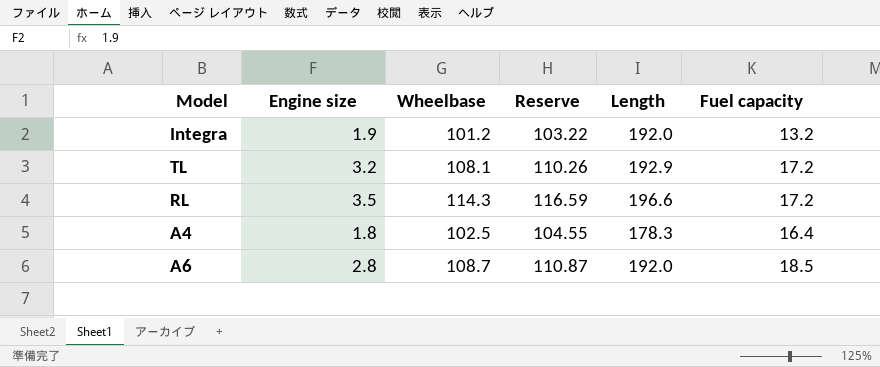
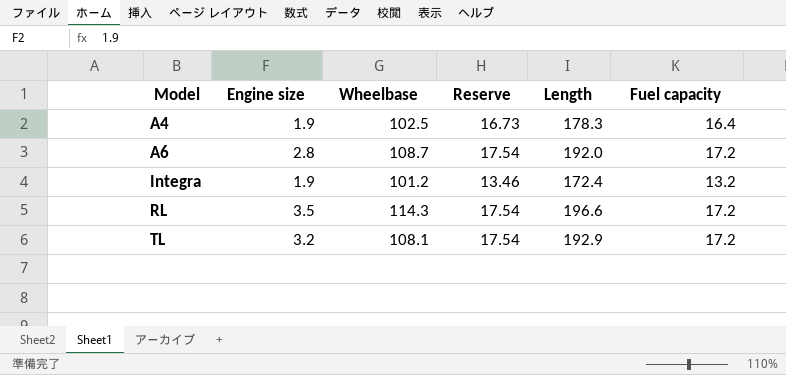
row order: none -> Model ascending
column Reserve | formula: [Wheelbase] * 1.02 -> [Fuel capacity] * 1.02
A4 | Engine size: 1.8 -> 1.9
A6 | Fuel capacity: 18.5 -> 17.2
Integra | Length: 192.0 -> 172.4

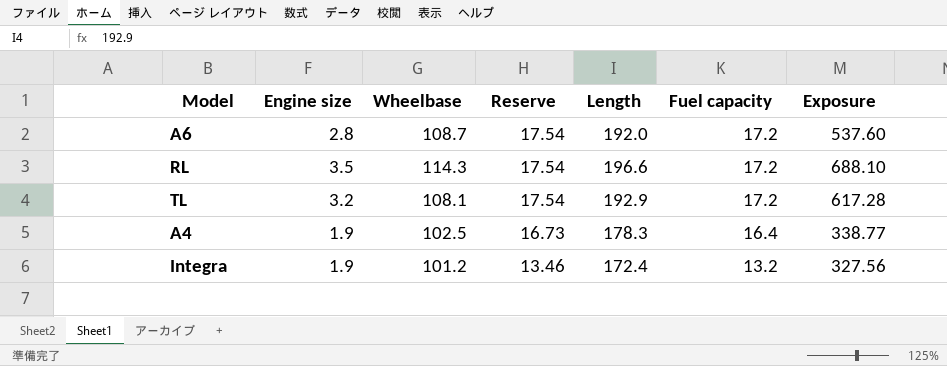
row order: Model ascending -> Reserve descending
column Exposure | formula: none -> [Engine size] * [Length]

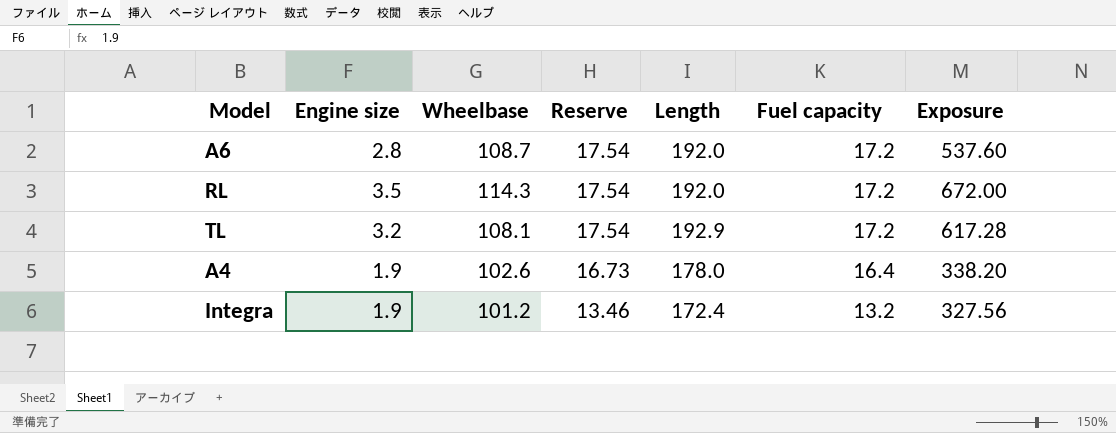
RL | Length: 196.6 -> 192.0
RL | Exposure: 688.10 -> 672.00
A4 | Wheelbase: 102.5 -> 102.6
A4 | Length: 178.3 -> 178.0
A4 | Exposure: 338.77 -> 338.20

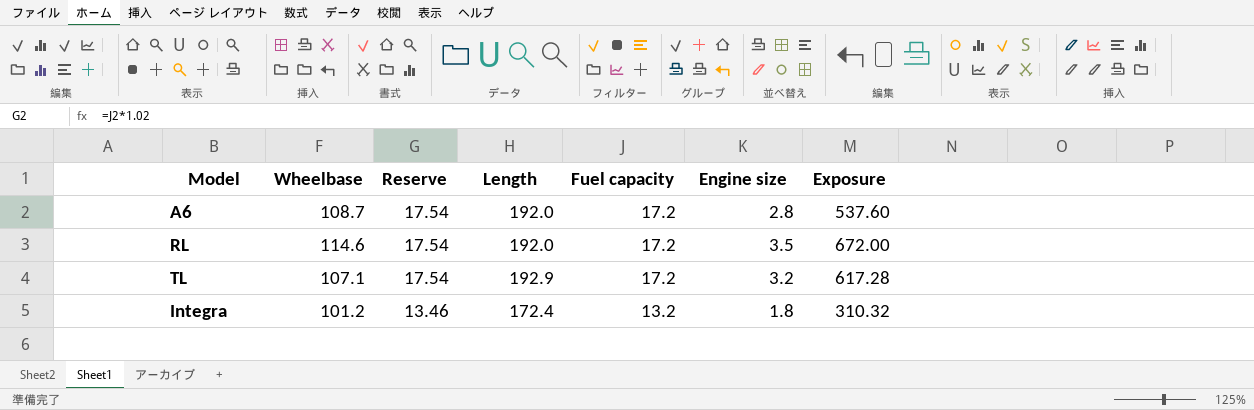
column Engine size | position: 2 -> 6
row A4: 1.9 | 102.6 | 16.73 | 178.0 | 16.4 | 338.20 -> none
RL | Wheelbase: 114.3 -> 114.6
TL | Wheelbase: 108.1 -> 107.1
Integra | Engine size: 1.9 -> 1.8
Integra | Exposure: 327.56 -> 310.32

